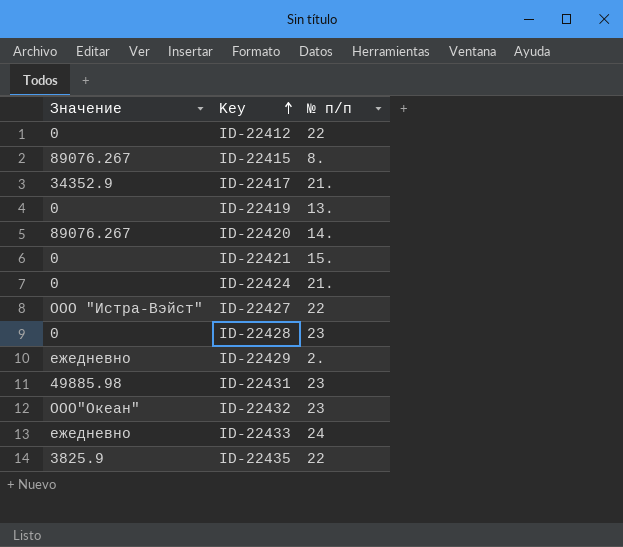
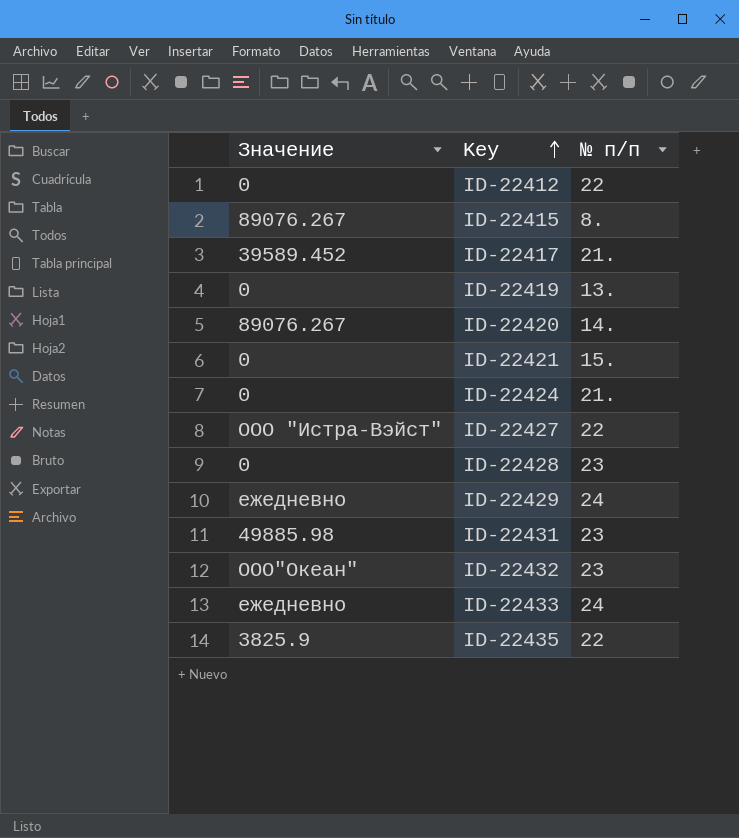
ID-22417 | Значение: 34352.9 -> 39589.452
ID-22429 | № п/п: 2. -> 24

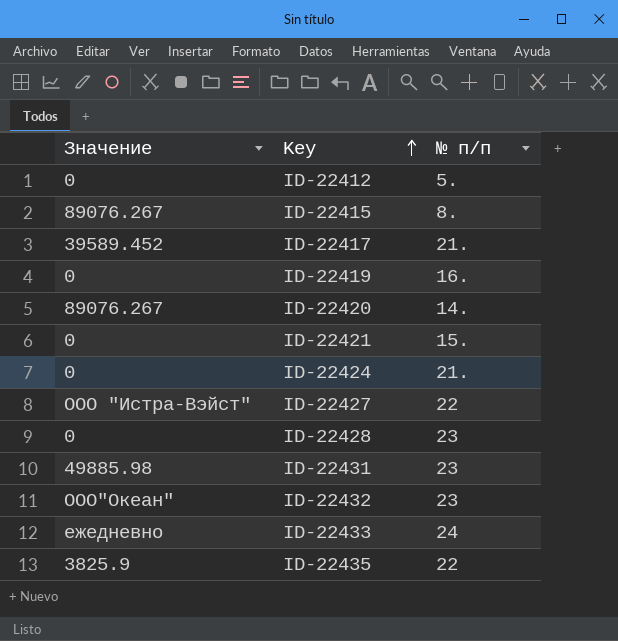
row ID-22429: ежедневно | 24 -> none
ID-22412 | № п/п: 22 -> 5.
ID-22419 | № п/п: 13. -> 16.

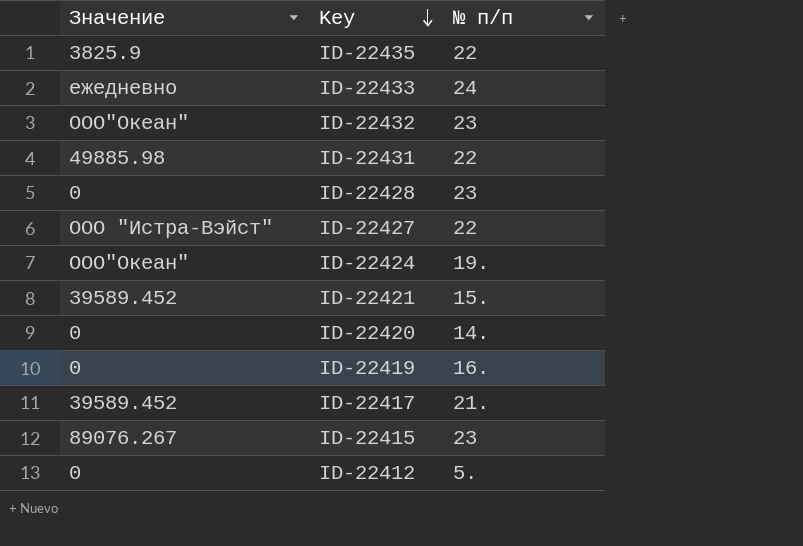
row order: Key ascending -> Key descending
ID-22431 | № п/п: 23 -> 22
ID-22424 | Значение: 0 -> ООО"Океан"
ID-22424 | № п/п: 21. -> 19.
ID-22421 | Значение: 0 -> 39589.452
ID-22420 | Значение: 89076.267 -> 0
ID-22415 | № п/п: 8. -> 23

